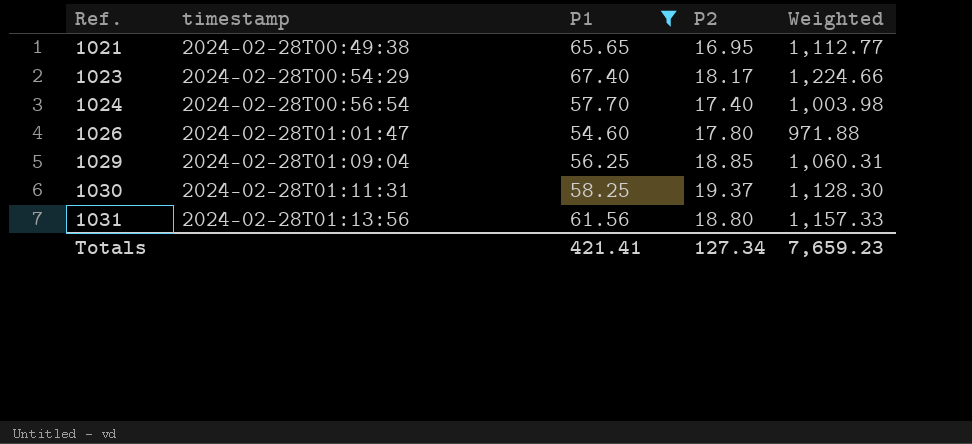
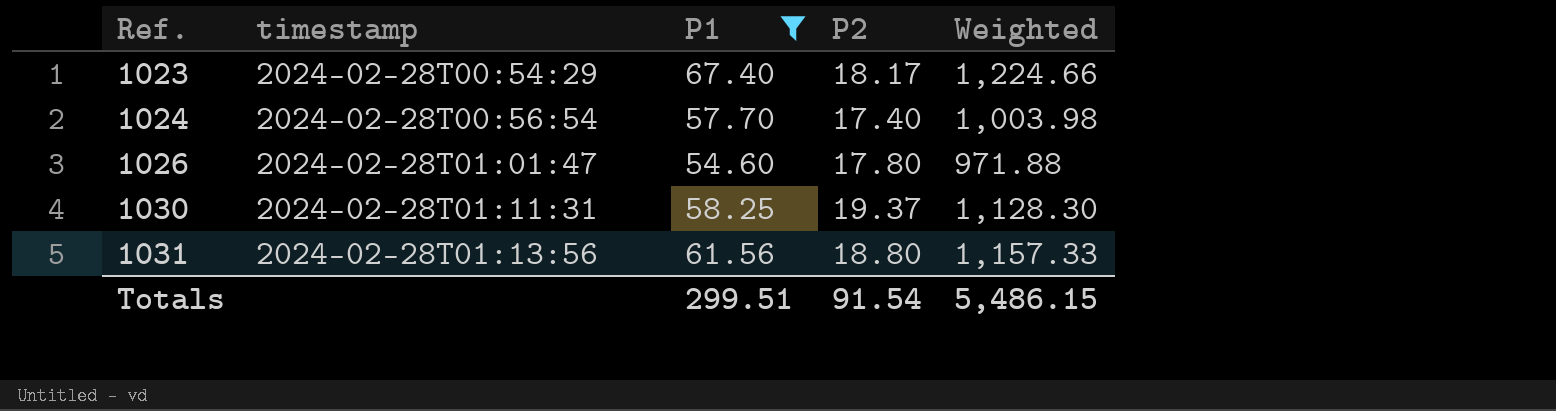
row 1021: 2024-02-28T00:49:38 | 65.65 | 16.95 | 1,112.77 -> none
row 1029: 2024-02-28T01:09:04 | 56.25 | 18.85 | 1,060.31 -> none
Totals | P1: 421.41 -> 299.51
Totals | P2: 127.34 -> 91.54
Totals | Weighted: 7,659.23 -> 5,486.15

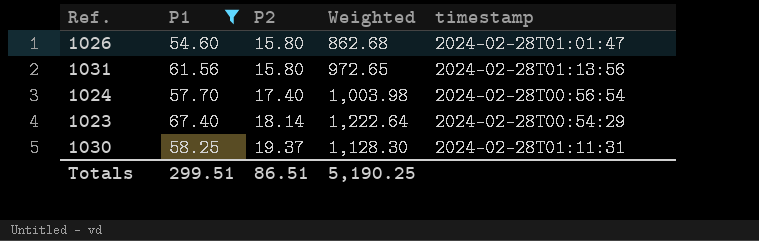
row order: Ref. ascending -> P2 ascending
column timestamp | position: 2 -> 5
1026 | P2: 17.80 -> 15.80
1026 | Weighted: 971.88 -> 862.68
1031 | P2: 18.80 -> 15.80
1031 | Weighted: 1,157.33 -> 972.65
1023 | P2: 18.17 -> 18.14
1023 | Weighted: 1,224.66 -> 1,222.64
Totals | P2: 91.54 -> 86.51
Totals | Weighted: 5,486.15 -> 5,190.25

